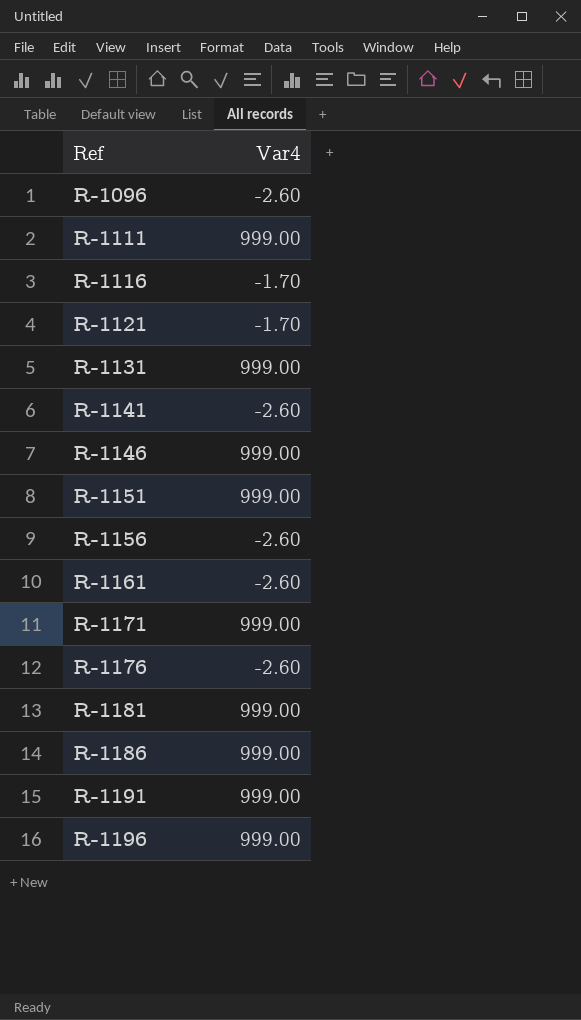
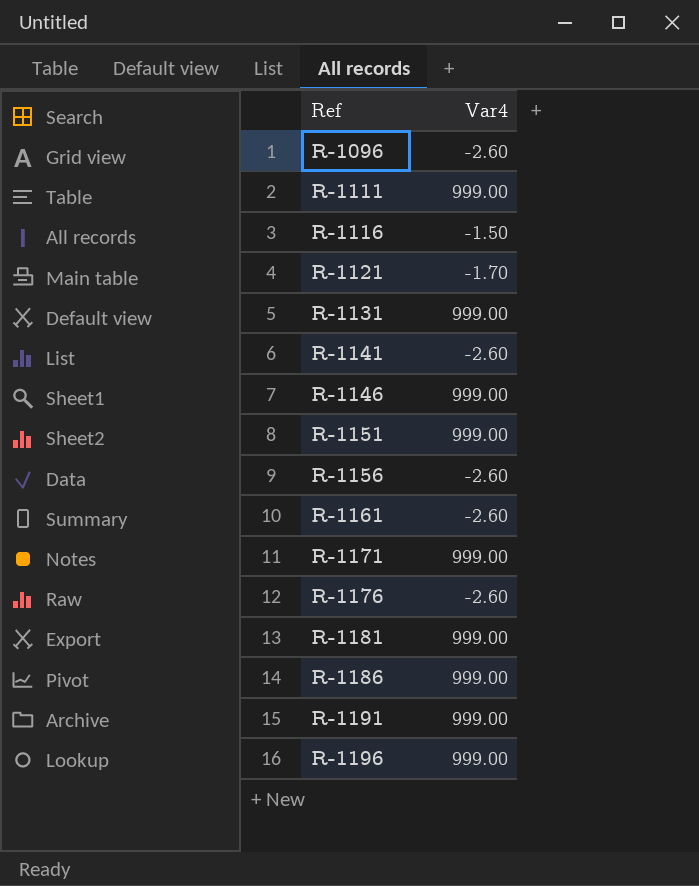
R-1116 | Var4: -1.70 -> -1.50

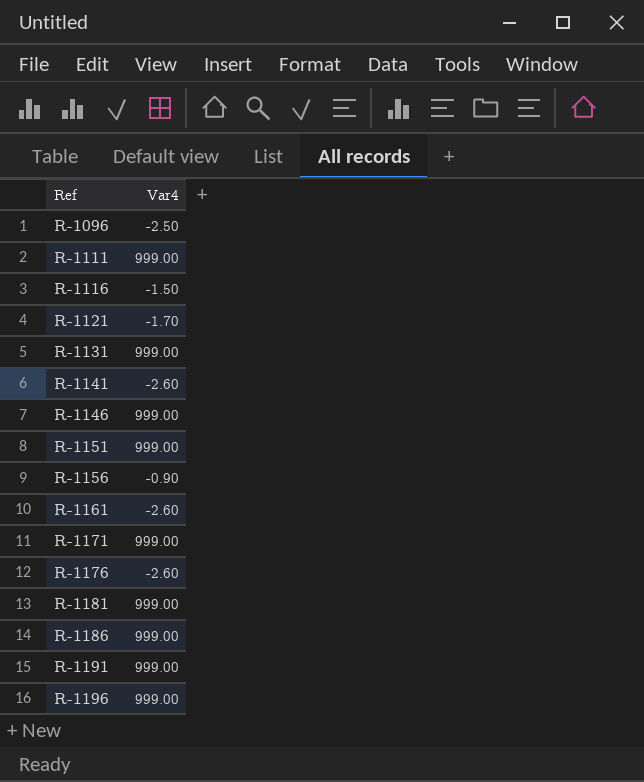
R-1096 | Var4: -2.60 -> -2.50
R-1156 | Var4: -2.60 -> -0.90

